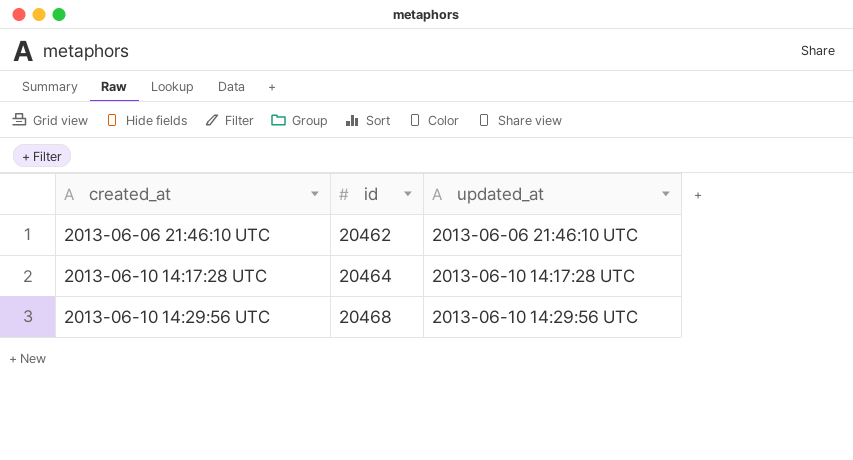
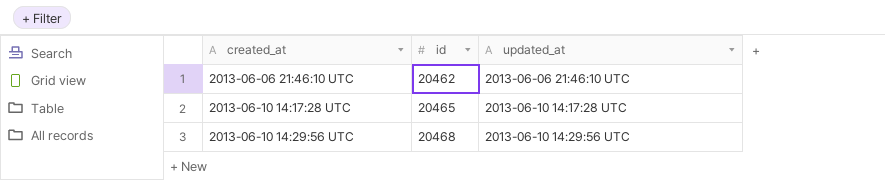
2013-06-10 14:17:28 UTC | id: 20464 -> 20465

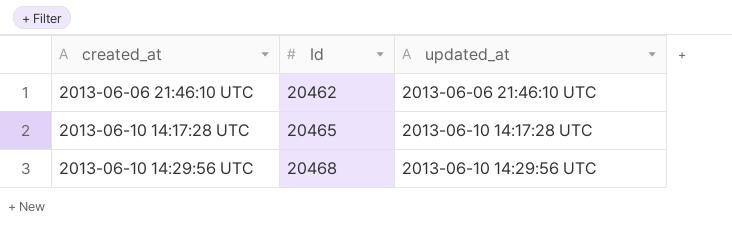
column name: id -> Id

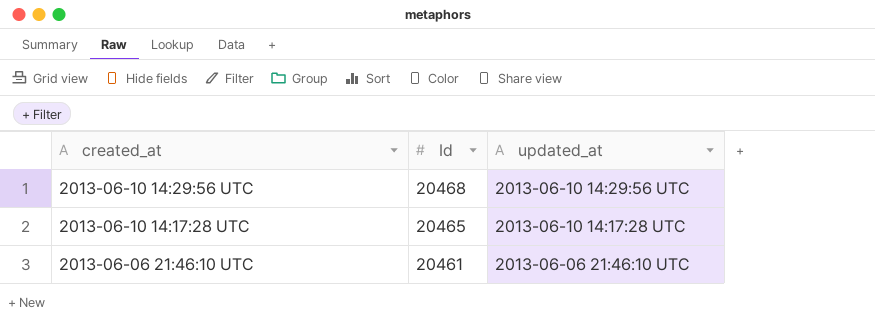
row order: created_at ascending -> created_at descending
2013-06-06 21:46:10 UTC | Id: 20462 -> 20461

